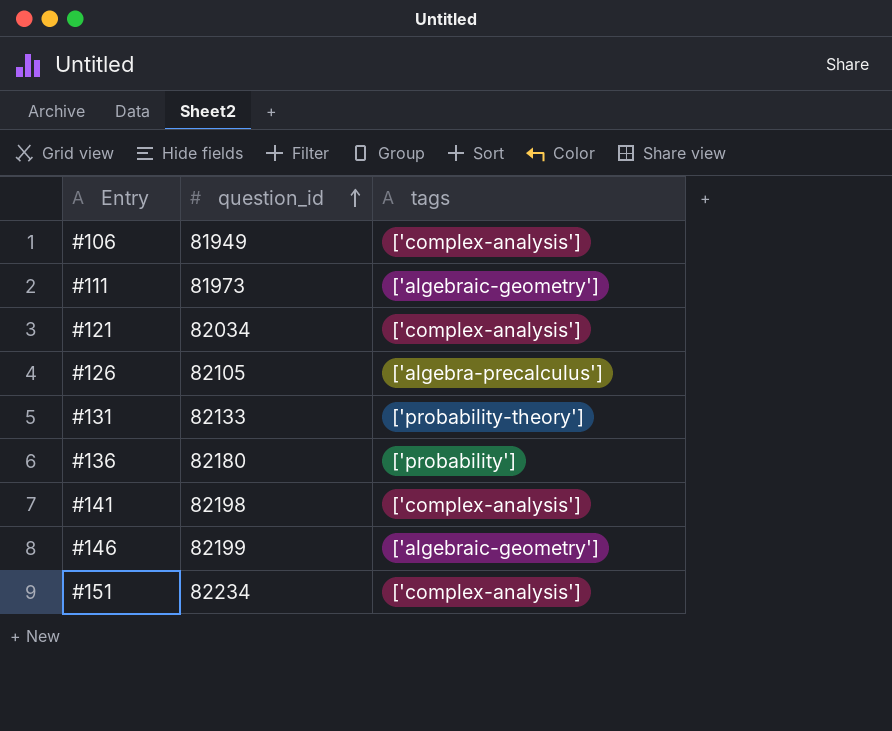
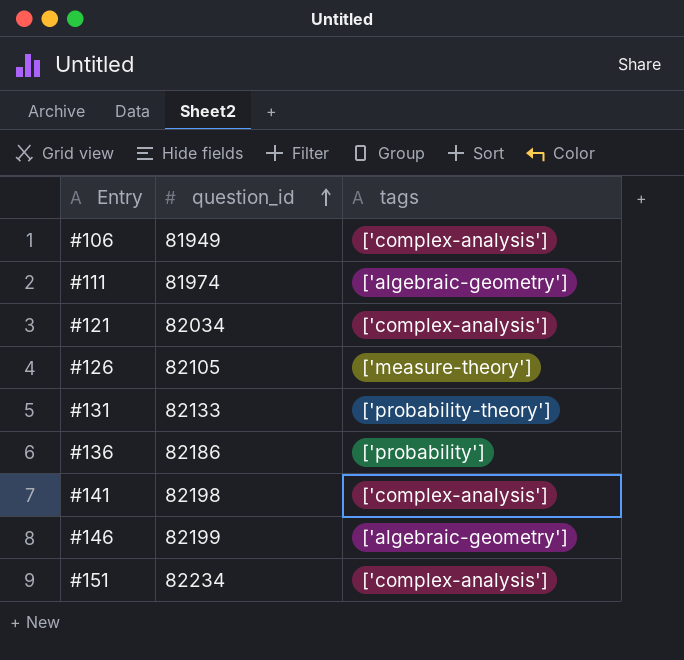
#111 | question_id: 81973 -> 81974
#126 | tags: ['algebra-precalculus'] -> ['measure-theory']
#136 | question_id: 82180 -> 82186

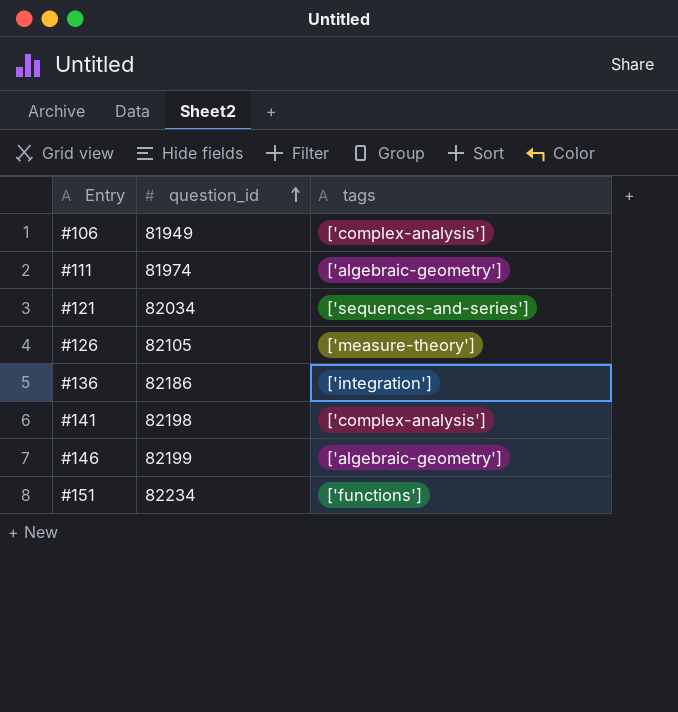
row #131: 82133 | ['probability-theory'] -> none
#121 | tags: ['complex-analysis'] -> ['sequences-and-series']
#136 | tags: ['probability'] -> ['integration']
#151 | tags: ['complex-analysis'] -> ['functions']

